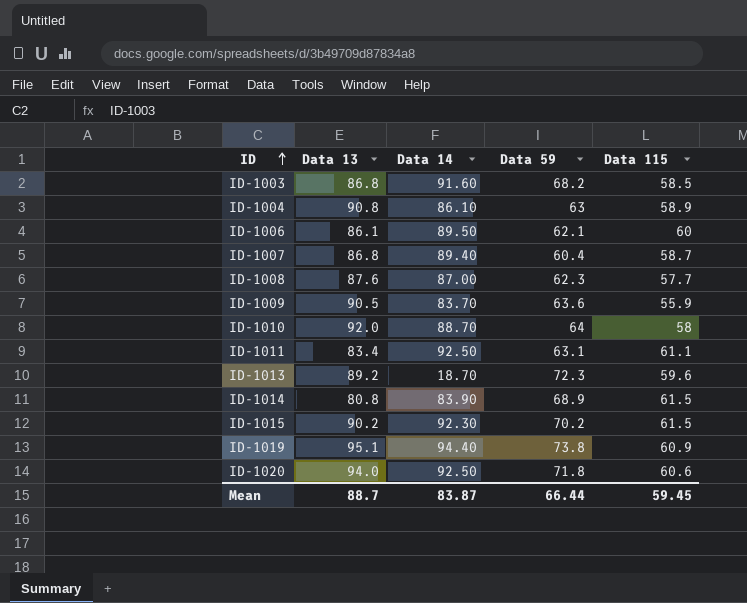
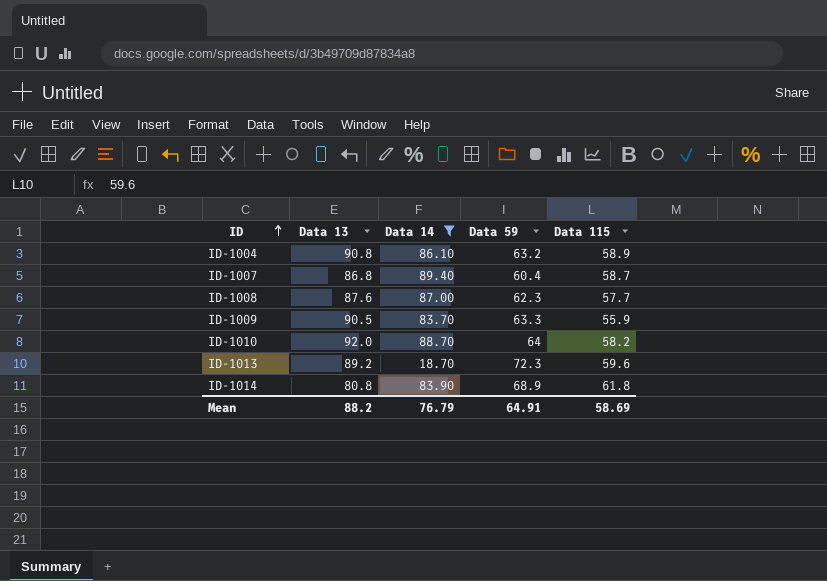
filter: none -> Data 14 <= 89.40
ID-1004 | Data 59: 63 -> 63.2
ID-1009 | Data 59: 63.6 -> 63.3
ID-1010 | Data 115: 58 -> 58.2
ID-1014 | Data 115: 61.5 -> 61.8
Mean | Data 13: 88.7 -> 88.2
Mean | Data 14: 83.87 -> 76.79
Mean | Data 59: 66.44 -> 64.91
Mean | Data 115: 59.45 -> 58.69

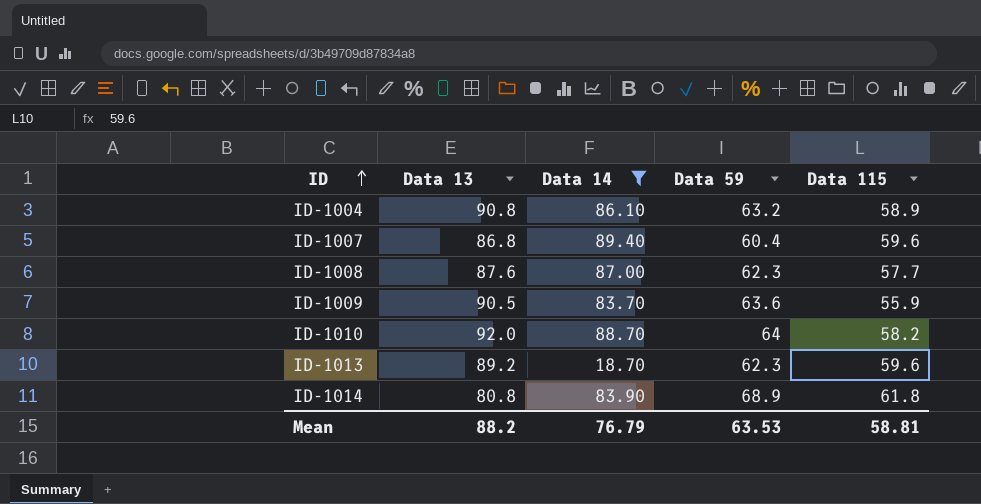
ID-1007 | Data 115: 58.7 -> 59.6
ID-1009 | Data 59: 63.3 -> 63.6
ID-1013 | Data 59: 72.3 -> 62.3
Mean | Data 59: 64.91 -> 63.53
Mean | Data 115: 58.69 -> 58.81

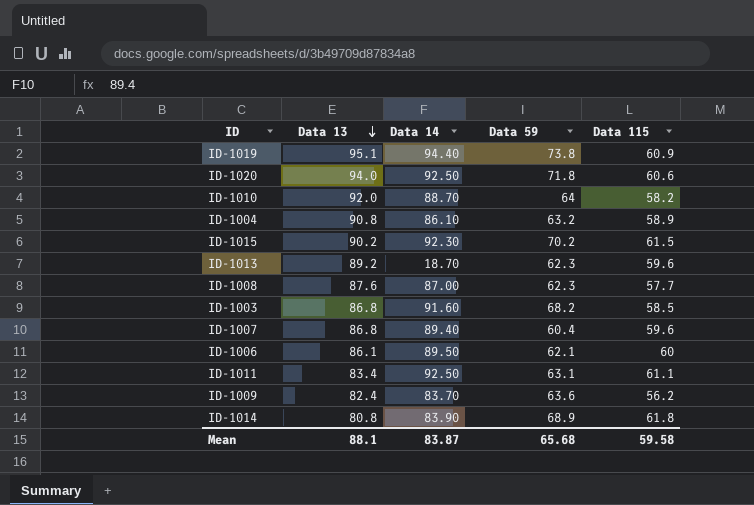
filter: Data 14 <= 89.40 -> none
row order: ID ascending -> Data 13 descending
ID-1009 | Data 13: 90.5 -> 82.4
ID-1009 | Data 115: 55.9 -> 56.2
Mean | Data 13: 88.2 -> 88.1
Mean | Data 14: 76.79 -> 83.87
Mean | Data 59: 63.53 -> 65.68
Mean | Data 115: 58.81 -> 59.58

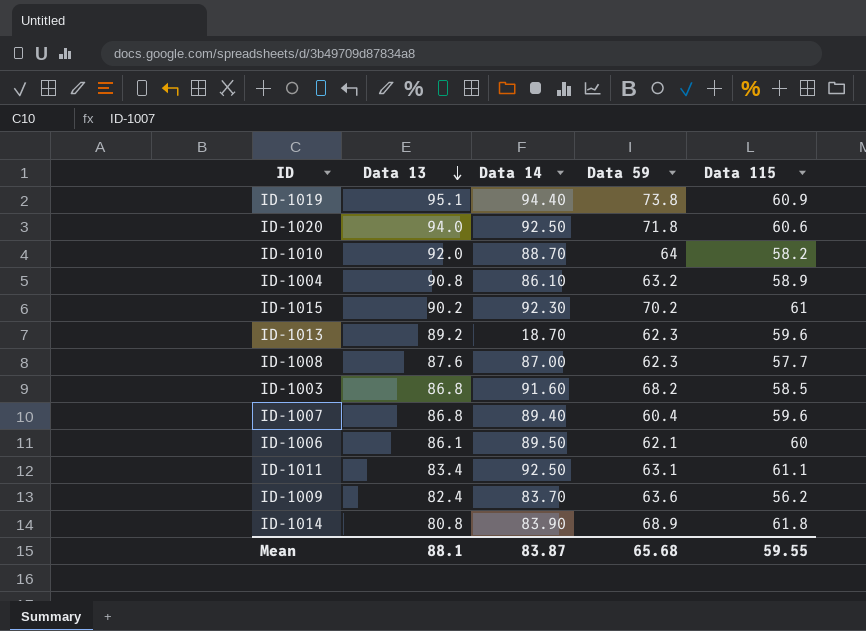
ID-1015 | Data 115: 61.5 -> 61
Mean | Data 115: 59.58 -> 59.55

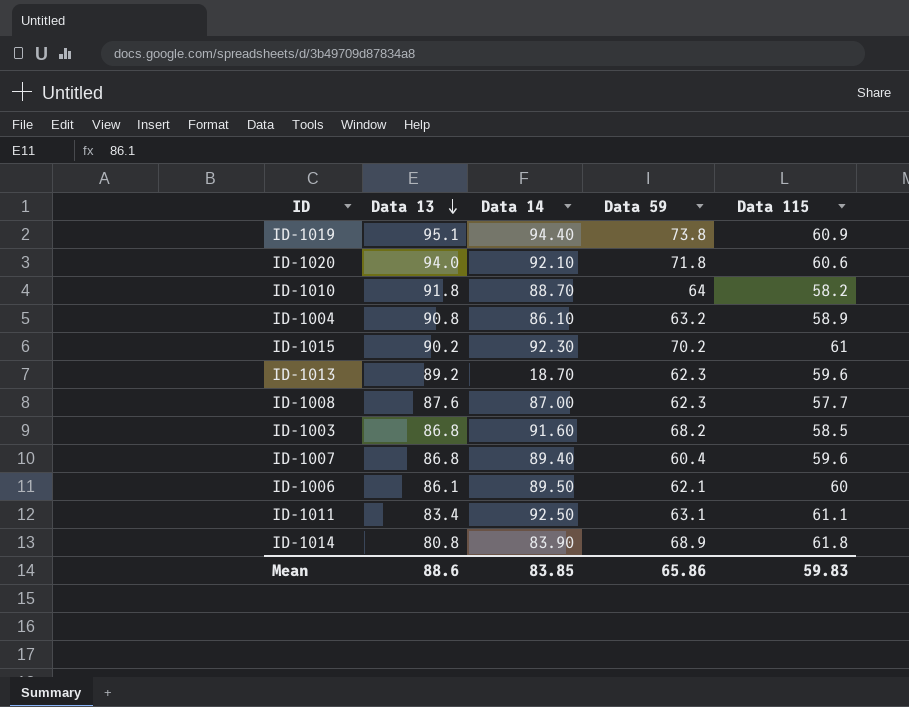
row ID-1009: 82.4 | 83.70 | 63.6 | 56.2 -> none
ID-1020 | Data 14: 92.50 -> 92.10
ID-1010 | Data 13: 92.0 -> 91.8
Mean | Data 13: 88.1 -> 88.6
Mean | Data 14: 83.87 -> 83.85
Mean | Data 59: 65.68 -> 65.86
Mean | Data 115: 59.55 -> 59.83

